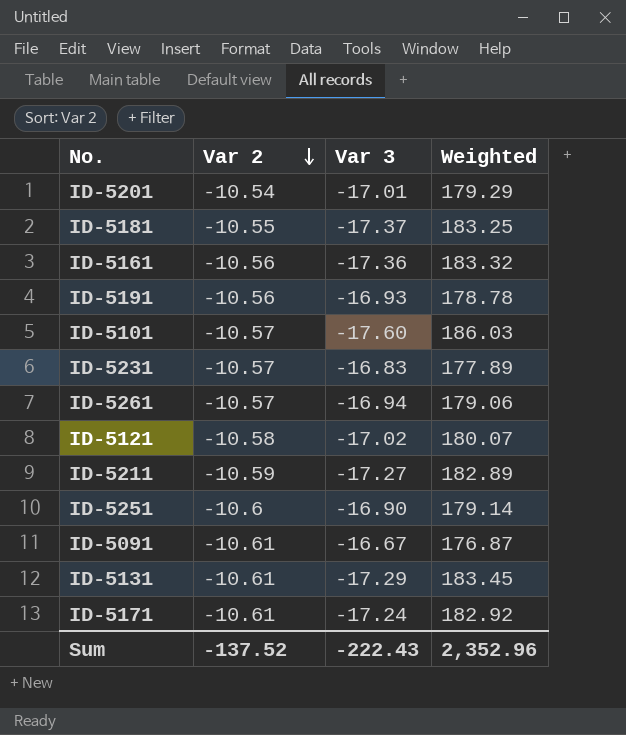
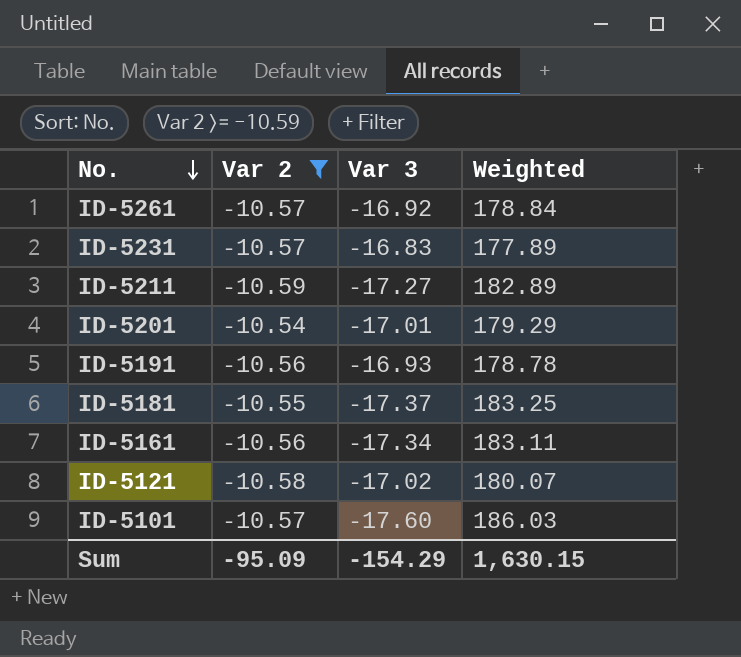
filter: none -> Var 2 >= -10.59
row order: Var 2 descending -> No. descending
ID-5261 | Var 3: -16.94 -> -16.92
ID-5261 | Weighted: 179.06 -> 178.84
ID-5161 | Var 3: -17.36 -> -17.34
ID-5161 | Weighted: 183.32 -> 183.11
Sum | Var 2: -137.52 -> -95.09
Sum | Var 3: -222.43 -> -154.29
Sum | Weighted: 2,352.96 -> 1,630.15

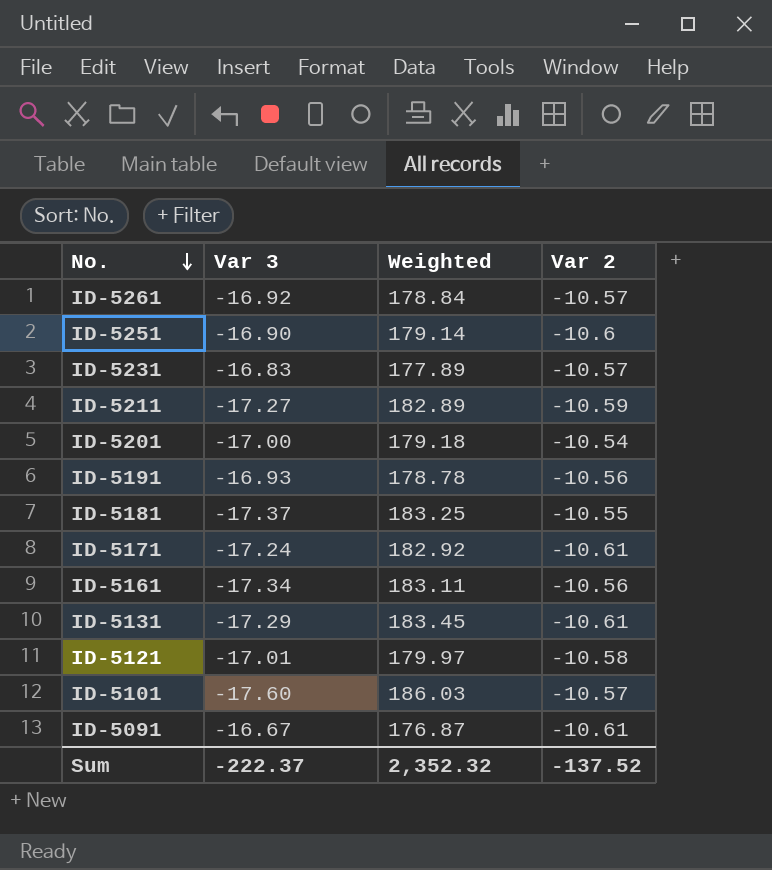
filter: Var 2 >= -10.59 -> none
column Var 2 | position: 2 -> 4
ID-5201 | Var 3: -17.01 -> -17.00
ID-5201 | Weighted: 179.29 -> 179.18
ID-5121 | Var 3: -17.02 -> -17.01
ID-5121 | Weighted: 180.07 -> 179.97
Sum | Var 3: -154.29 -> -222.37
Sum | Weighted: 1,630.15 -> 2,352.32
Sum | Var 2: -95.09 -> -137.52

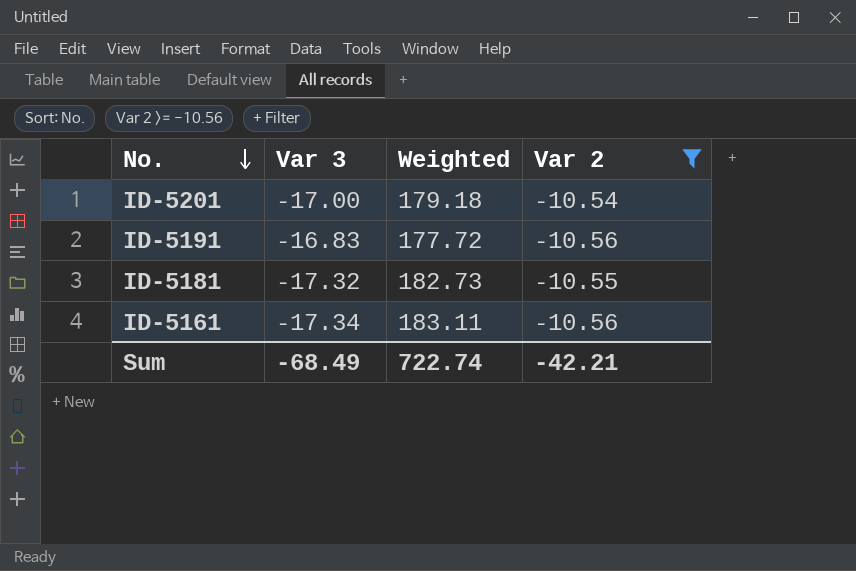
filter: none -> Var 2 >= -10.56
ID-5191 | Var 3: -16.93 -> -16.83
ID-5191 | Weighted: 178.78 -> 177.72
ID-5181 | Var 3: -17.37 -> -17.32
ID-5181 | Weighted: 183.25 -> 182.73
Sum | Var 3: -222.37 -> -68.49
Sum | Weighted: 2,352.32 -> 722.74
Sum | Var 2: -137.52 -> -42.21

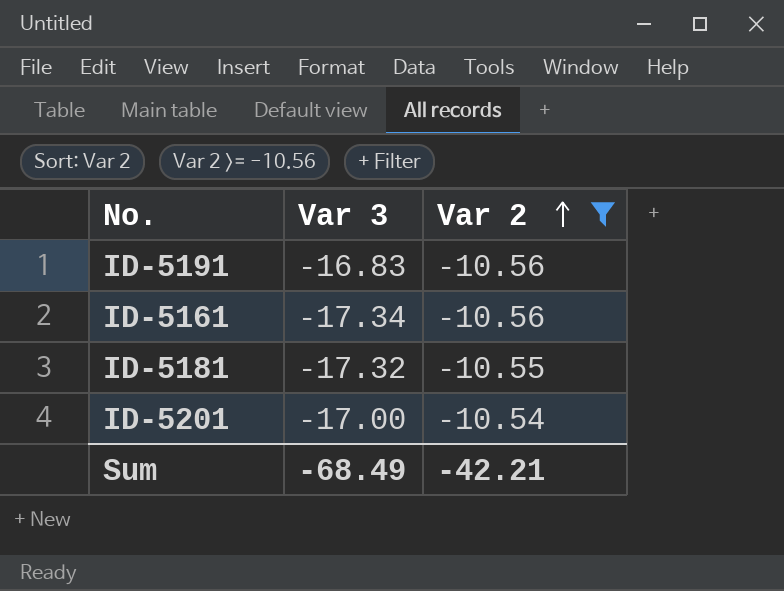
row order: No. descending -> Var 2 ascending
column Weighted | formula: [Var 3] * [Var 2] -> none

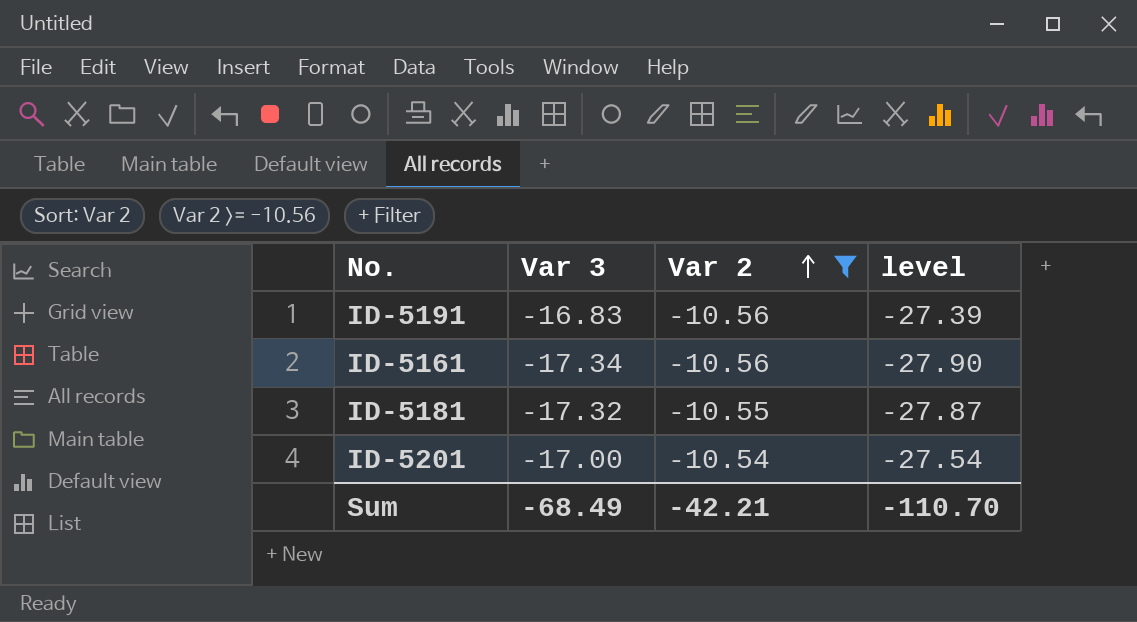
column level | formula: none -> [Var 3] + [Var 2]

